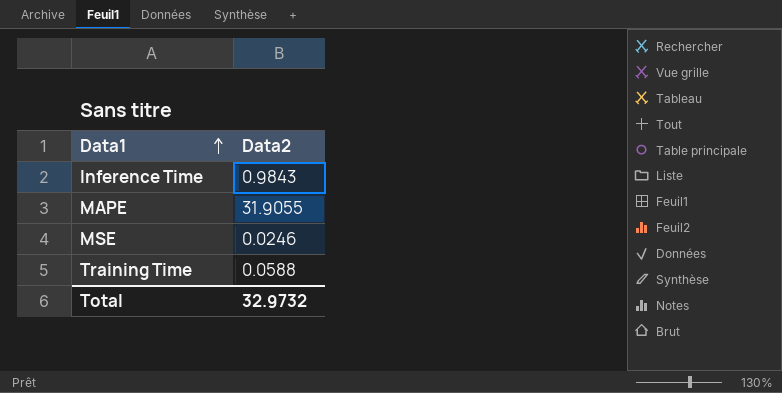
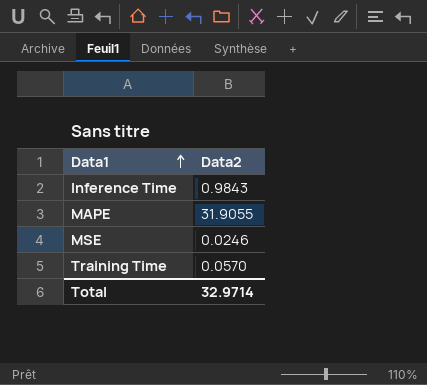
Training Time | Data2: 0.0588 -> 0.0570
Total | Data2: 32.9732 -> 32.9714

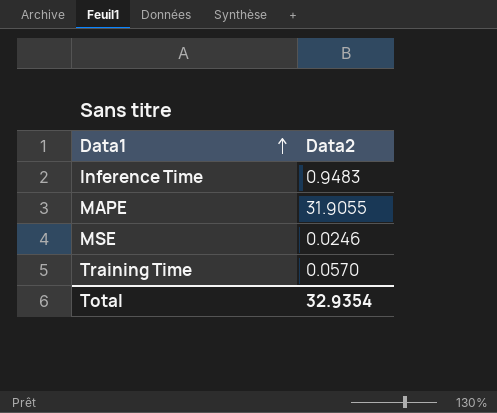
Inference Time | Data2: 0.9843 -> 0.9483
Total | Data2: 32.9714 -> 32.9354

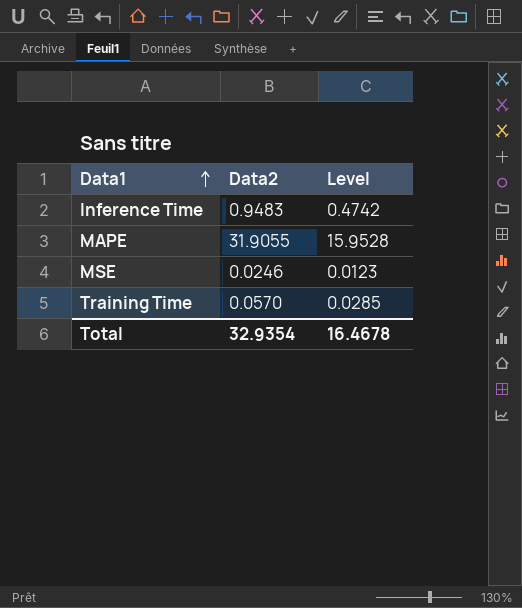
column Level | formula: none -> [Data2] * 0.5

